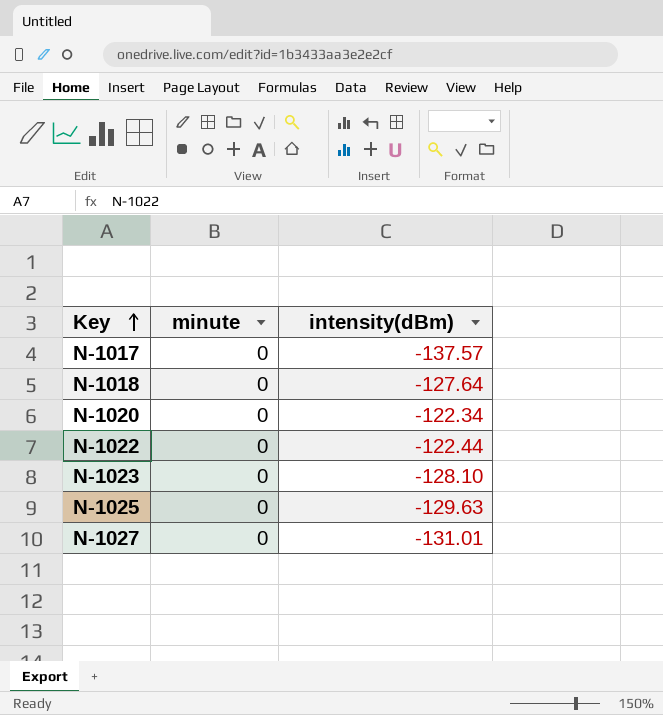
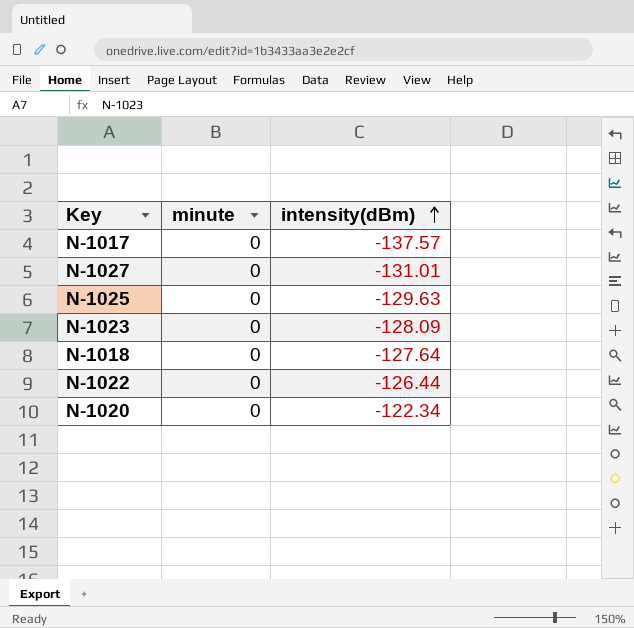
row order: Key ascending -> intensity(dBm) ascending
N-1023 | intensity(dBm): -128.10 -> -128.09
N-1022 | intensity(dBm): -122.44 -> -126.44

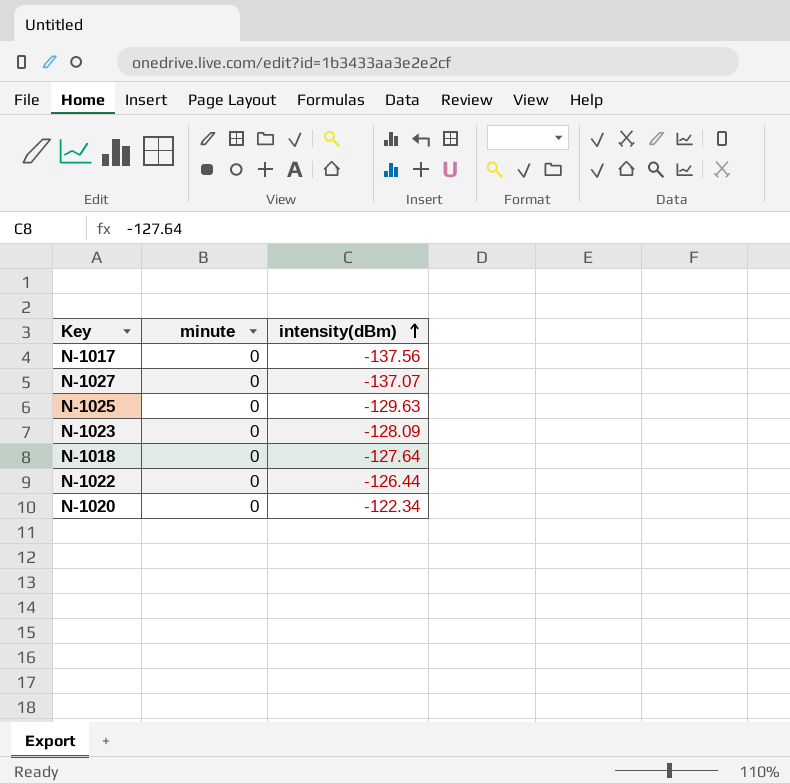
N-1017 | intensity(dBm): -137.57 -> -137.56
N-1027 | intensity(dBm): -131.01 -> -137.07

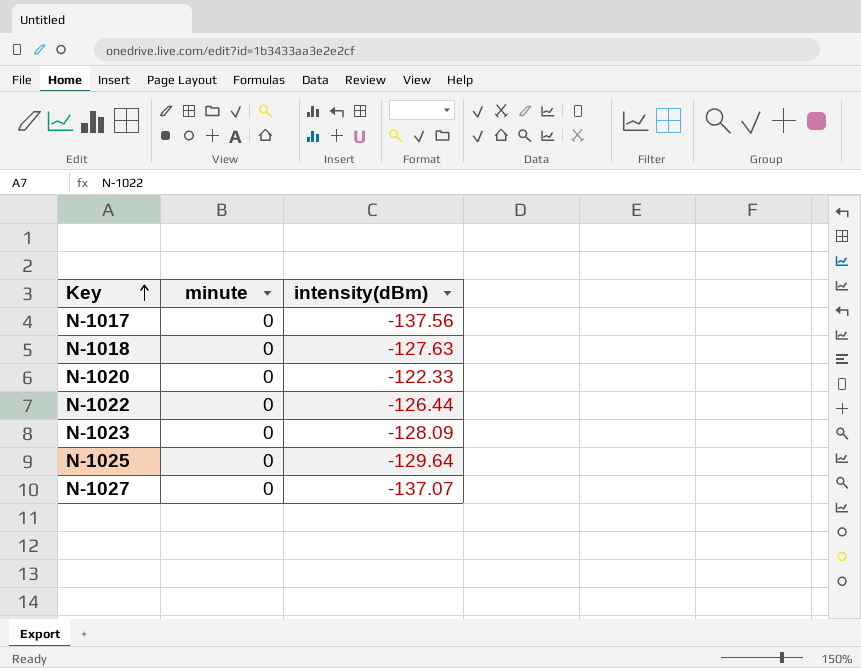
row order: intensity(dBm) ascending -> Key ascending
N-1018 | intensity(dBm): -127.64 -> -127.63
N-1020 | intensity(dBm): -122.34 -> -122.33
N-1025 | intensity(dBm): -129.63 -> -129.64

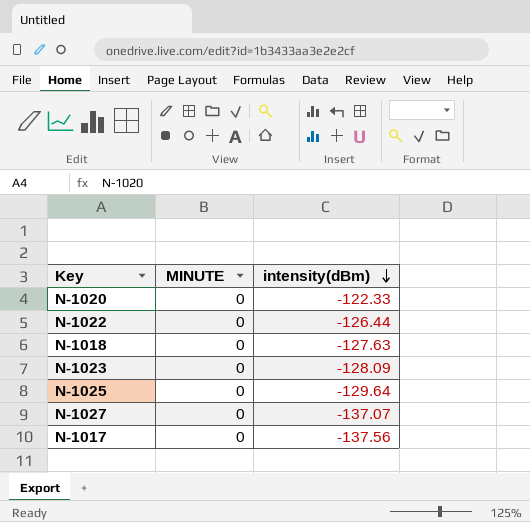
row order: Key ascending -> intensity(dBm) descending
column name: minute -> MINUTE

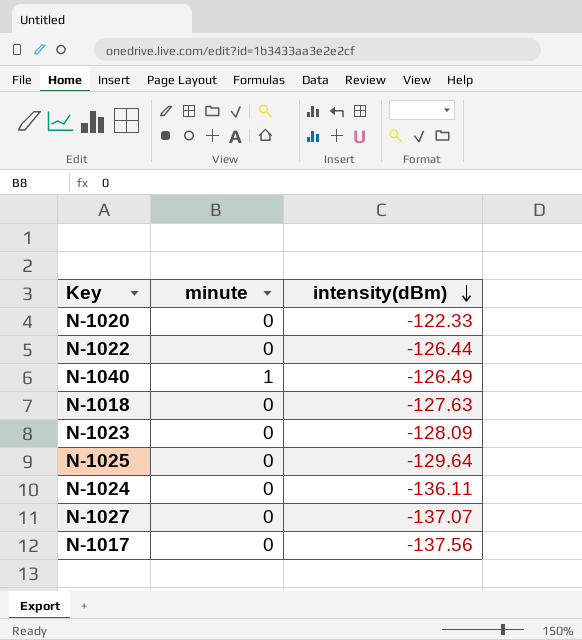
column name: MINUTE -> minute
row N-1040: none -> 1 | -126.49
row N-1024: none -> 0 | -136.11

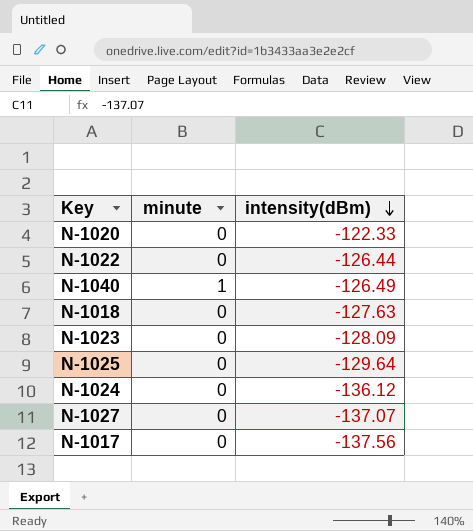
N-1024 | intensity(dBm): -136.11 -> -136.12

